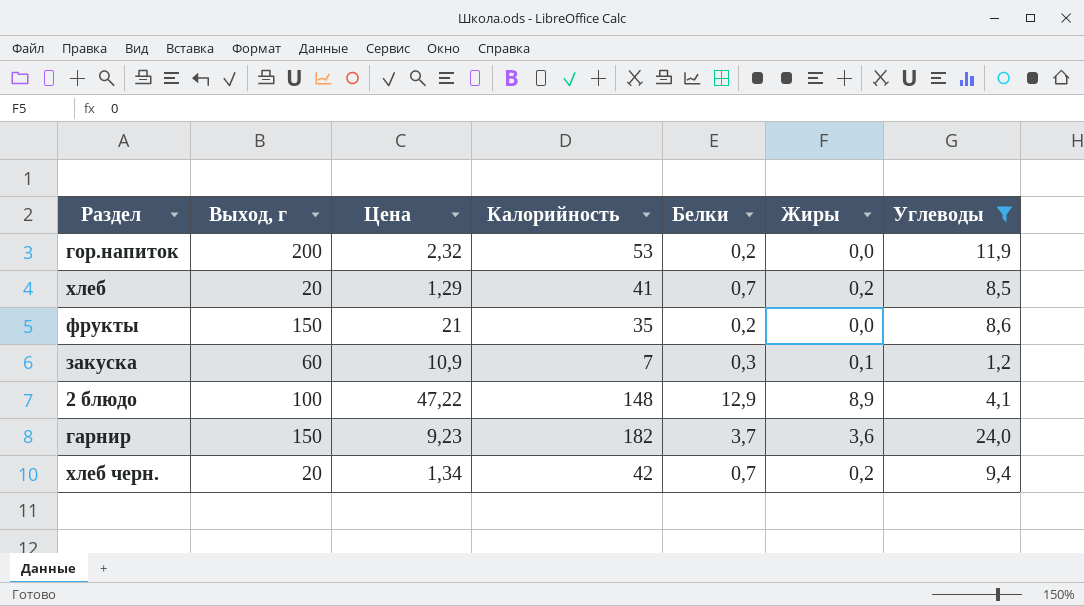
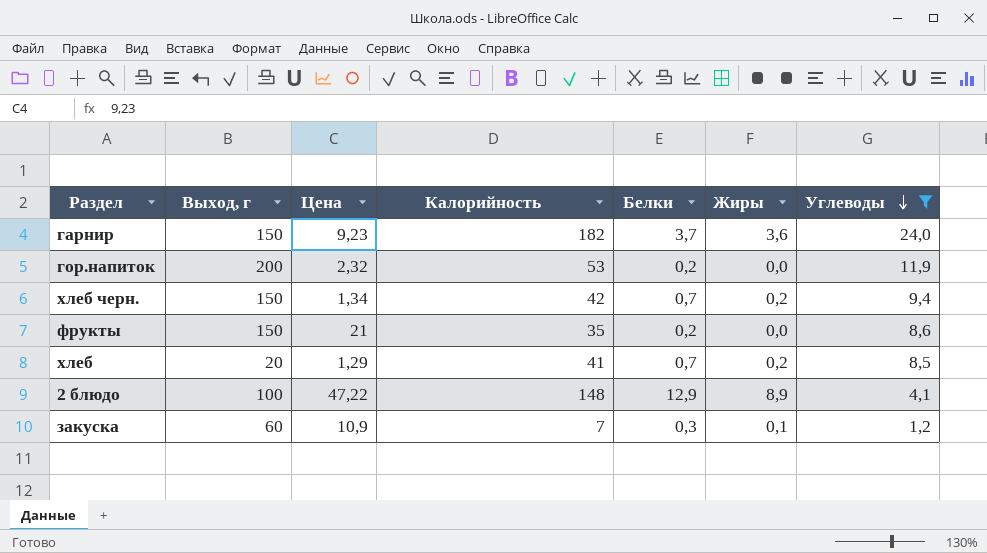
row order: none -> Углеводы descending
хлеб черн. | Выход, г: 20 -> 150

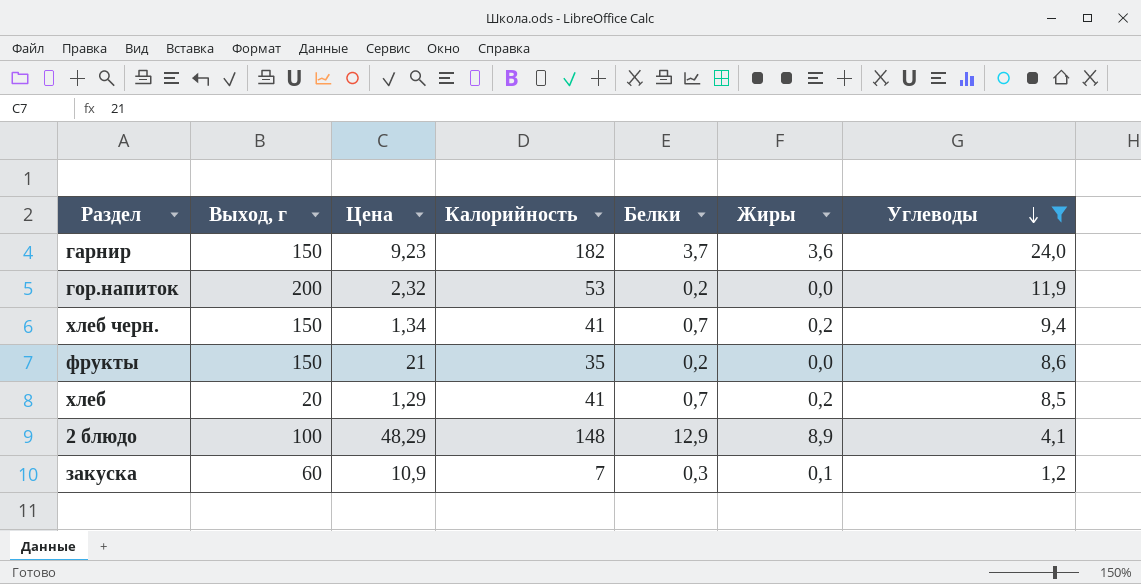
хлеб черн. | Калорийность: 42 -> 41
2 блюдо | Цена: 47,22 -> 48,29

